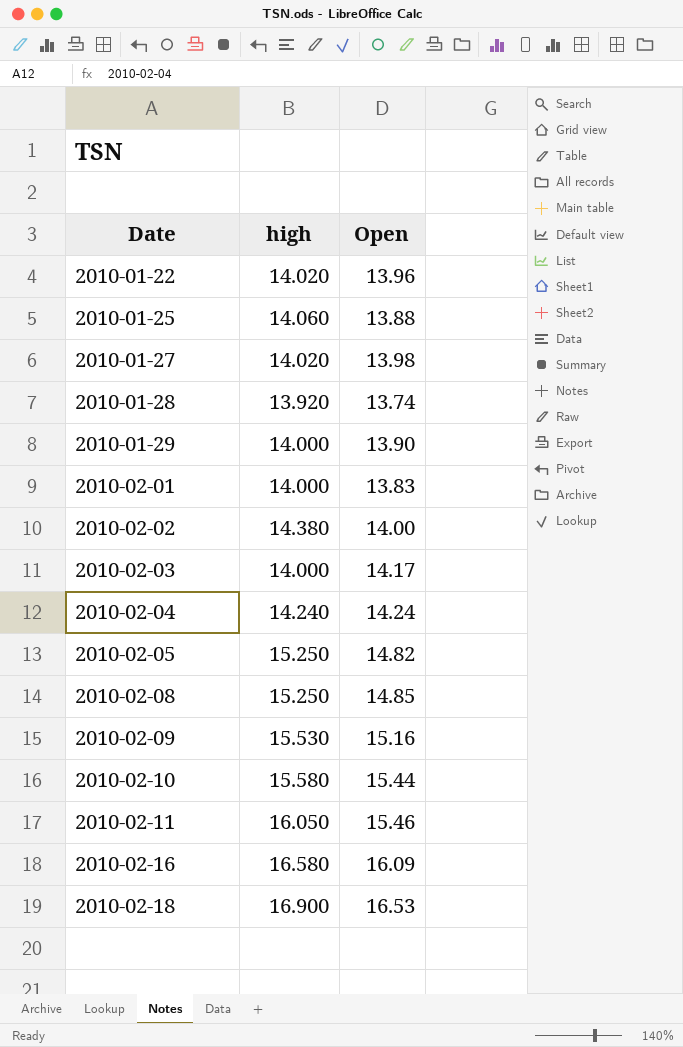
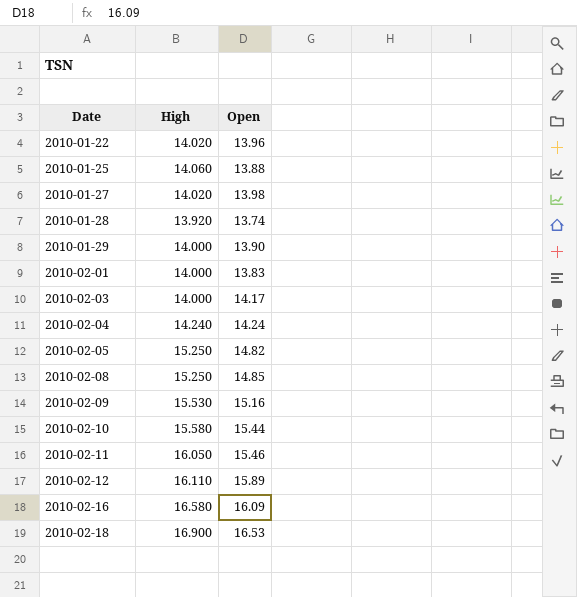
column name: high -> High
row 2010-02-02: 14.380 | 14.00 -> none
row 2010-02-12: none -> 16.110 | 15.89

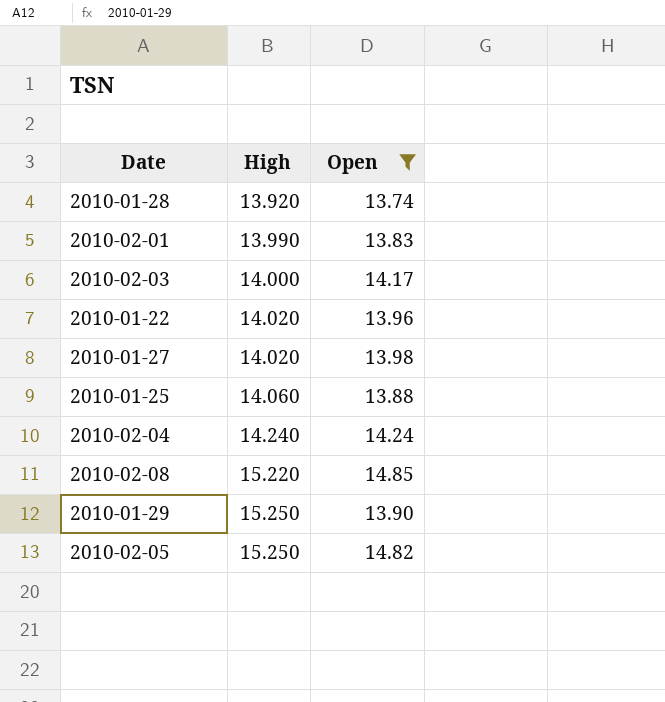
filter: none -> Open <= 14.85
row order: Date ascending -> High ascending
2010-02-01 | High: 14.000 -> 13.990
2010-02-08 | High: 15.250 -> 15.220
2010-01-29 | High: 14.000 -> 15.250

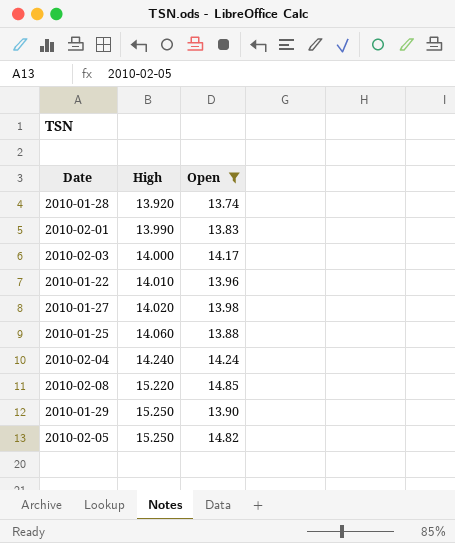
2010-01-22 | High: 14.020 -> 14.010

